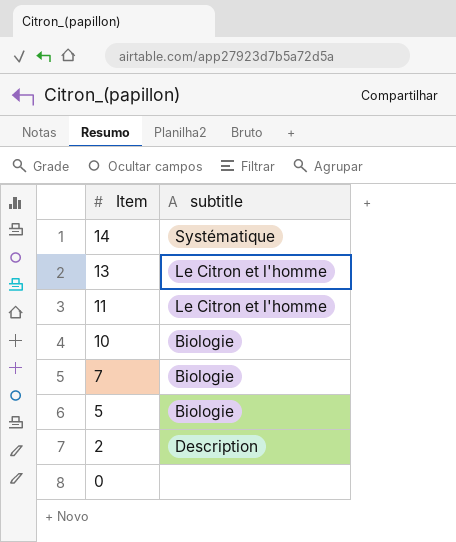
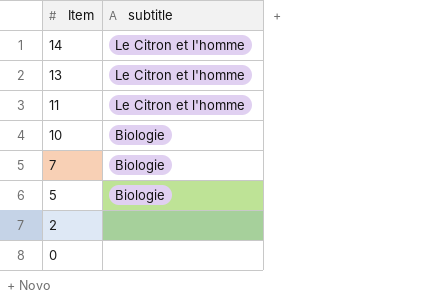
14 | subtitle: Systématique -> Le Citron et l'homme
2 | subtitle: Description -> none

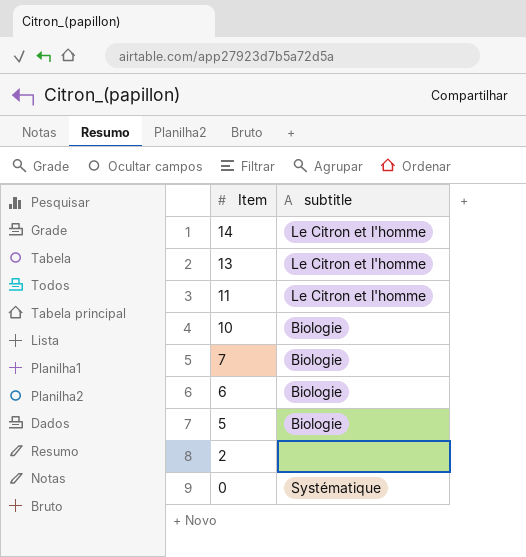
row 6: none -> Biologie
0 | subtitle: none -> Systématique

